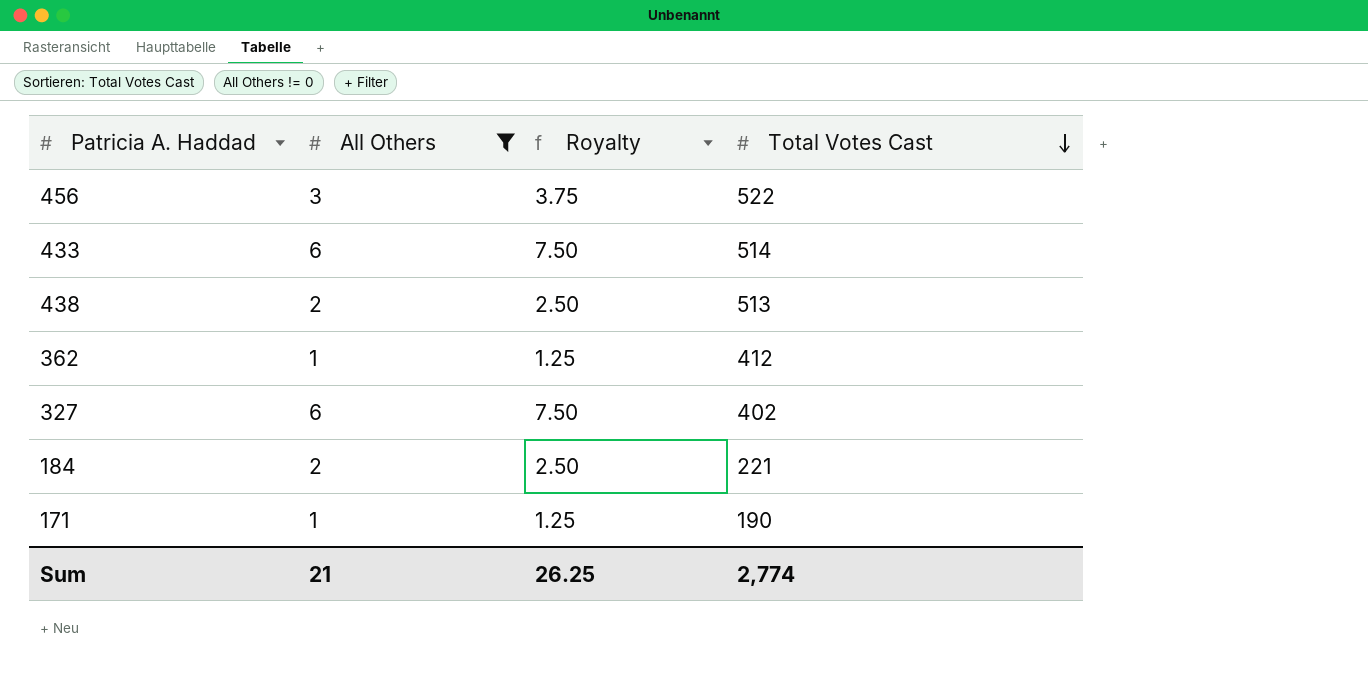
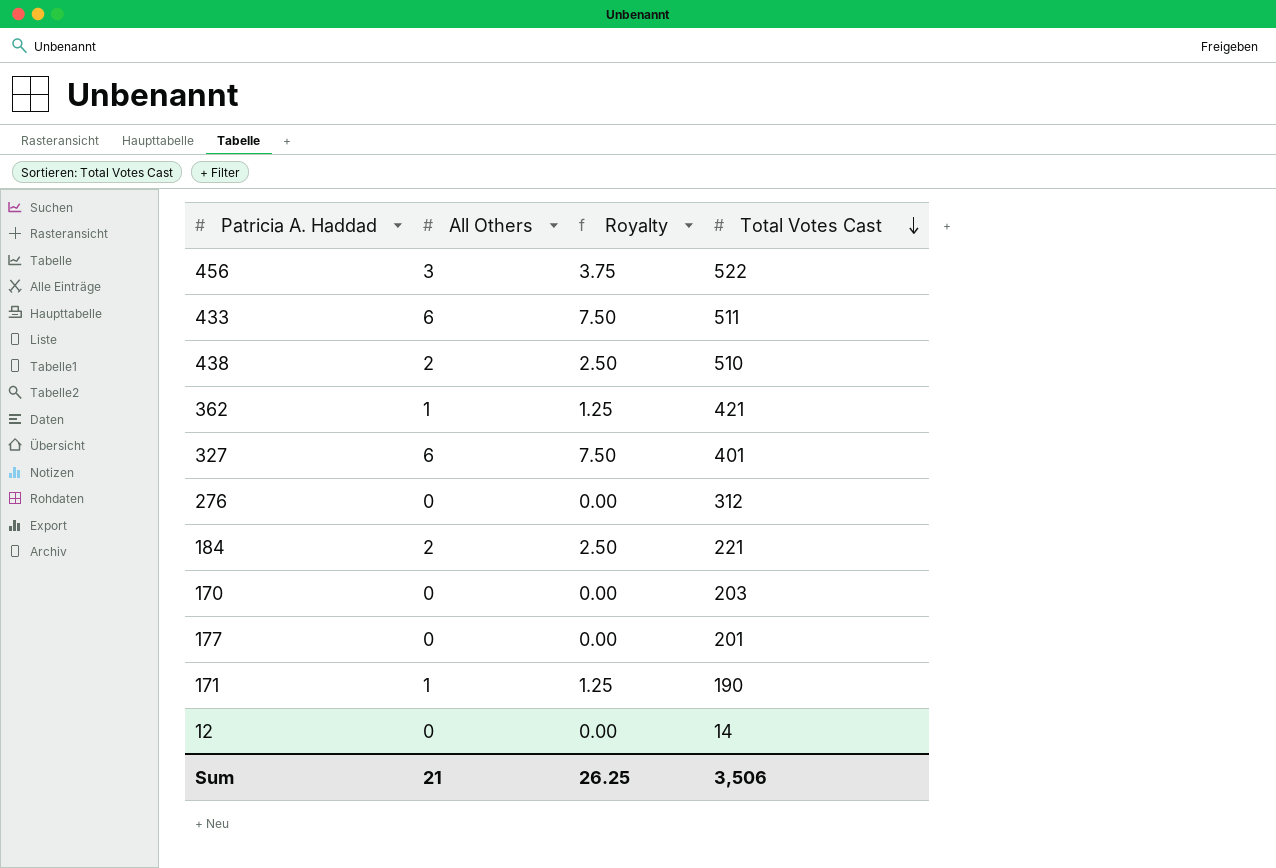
filter: All Others != 0 -> none
433 | Total Votes Cast: 514 -> 511
438 | Total Votes Cast: 513 -> 510
362 | Total Votes Cast: 412 -> 421
327 | Total Votes Cast: 402 -> 401
Sum | Total Votes Cast: 2,774 -> 3,506

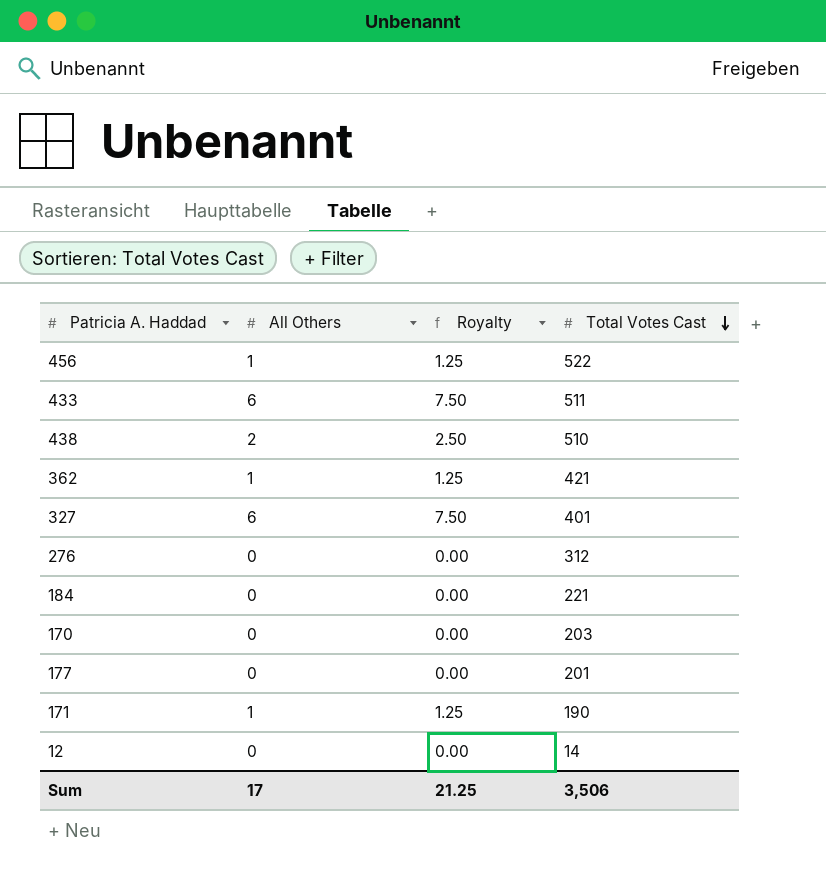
456 | All Others: 3 -> 1
456 | Royalty: 3.75 -> 1.25
184 | All Others: 2 -> 0
184 | Royalty: 2.50 -> 0.00
Sum | All Others: 21 -> 17
Sum | Royalty: 26.25 -> 21.25

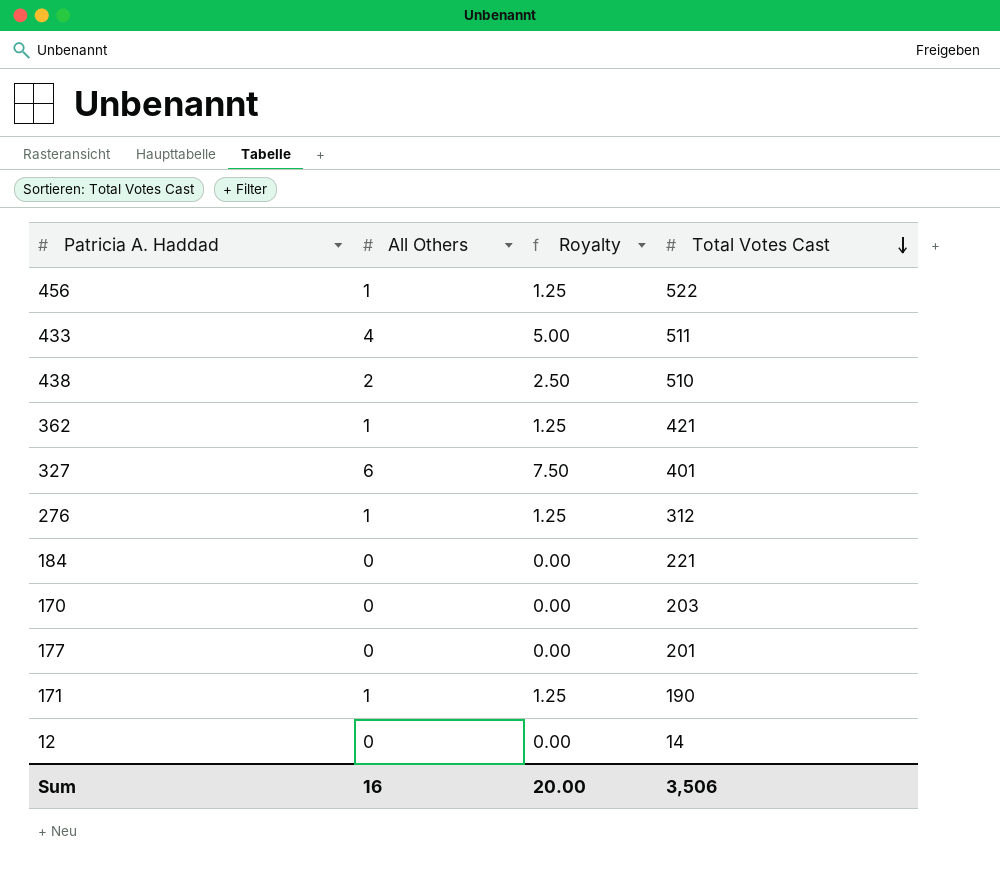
433 | All Others: 6 -> 4
433 | Royalty: 7.50 -> 5.00
276 | All Others: 0 -> 1
276 | Royalty: 0.00 -> 1.25
Sum | All Others: 17 -> 16
Sum | Royalty: 21.25 -> 20.00

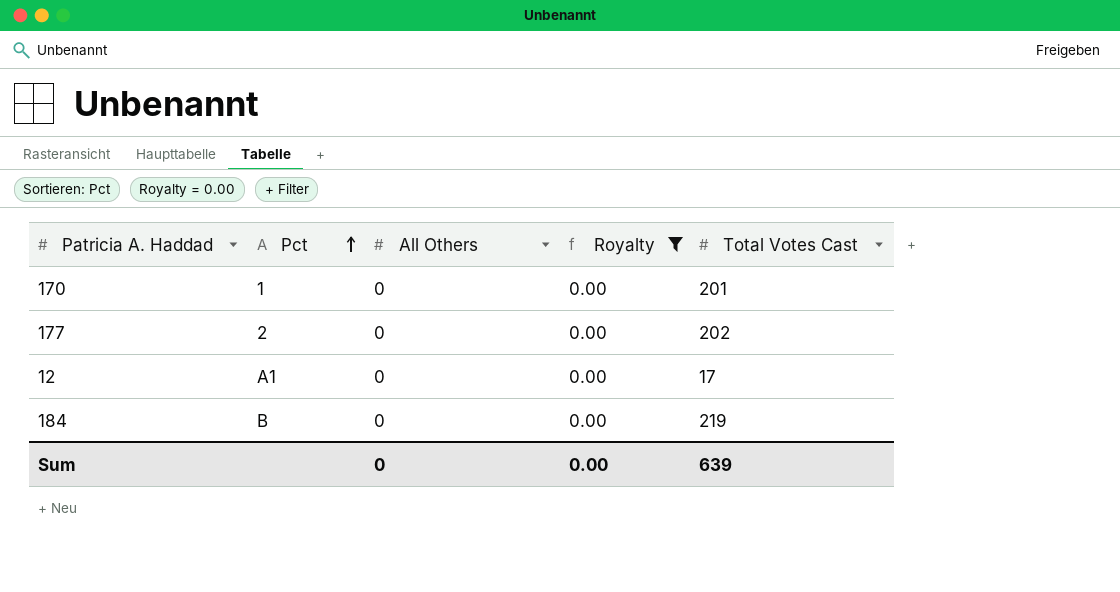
filter: none -> Royalty = 0.00
row order: Total Votes Cast descending -> Pct ascending
column Pct | position: none -> 2
170 | Total Votes Cast: 203 -> 201
177 | Total Votes Cast: 201 -> 202
12 | Total Votes Cast: 14 -> 17
184 | Total Votes Cast: 221 -> 219
Sum | All Others: 16 -> 0
Sum | Royalty: 20.00 -> 0.00
Sum | Total Votes Cast: 3,506 -> 639

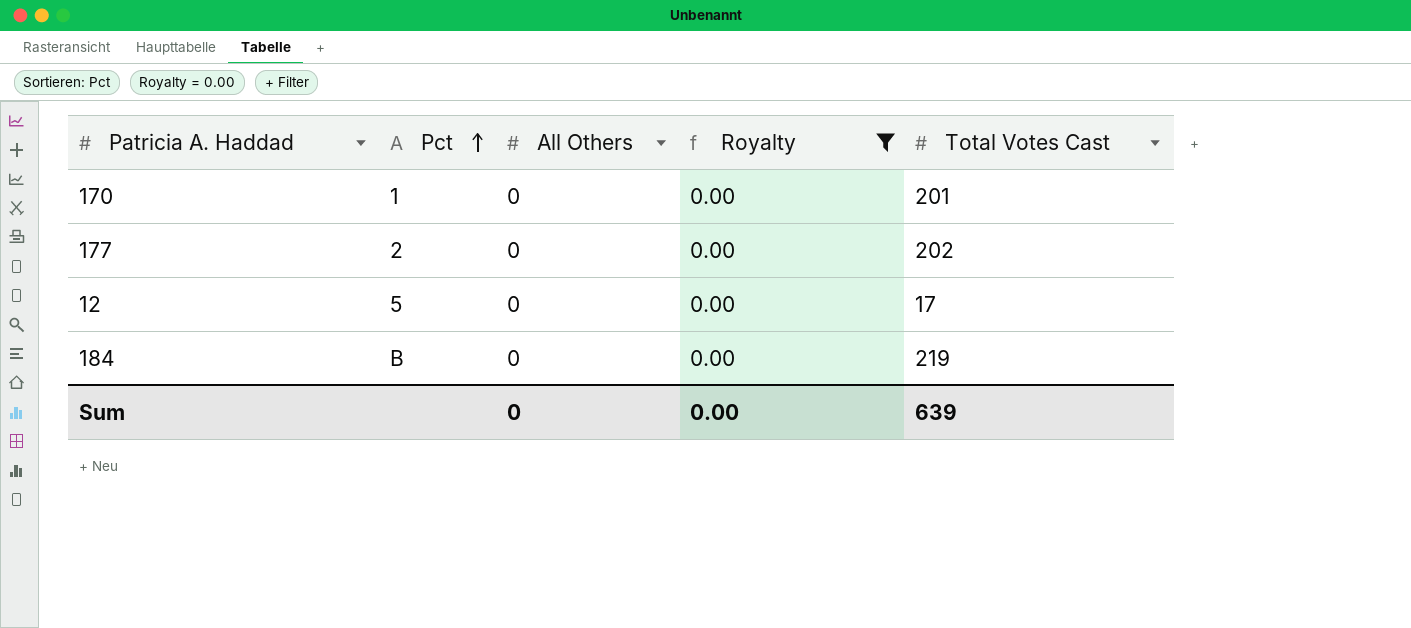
12 | Pct: A1 -> 5

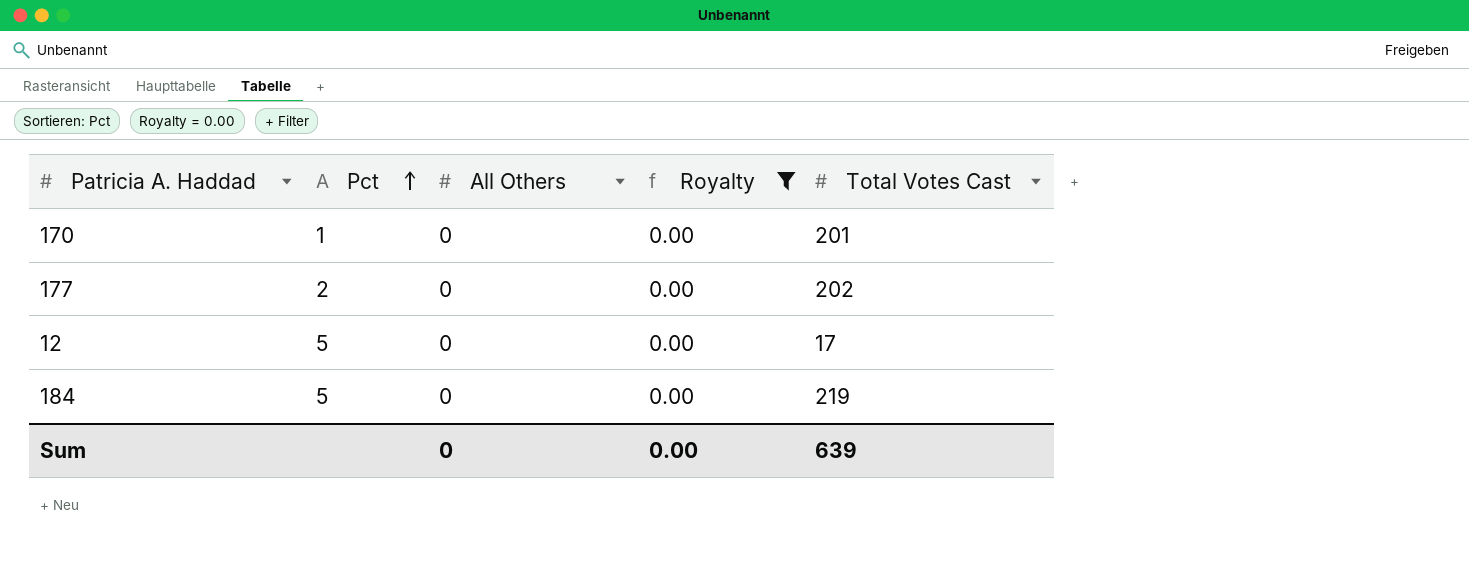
184 | Pct: B -> 5

